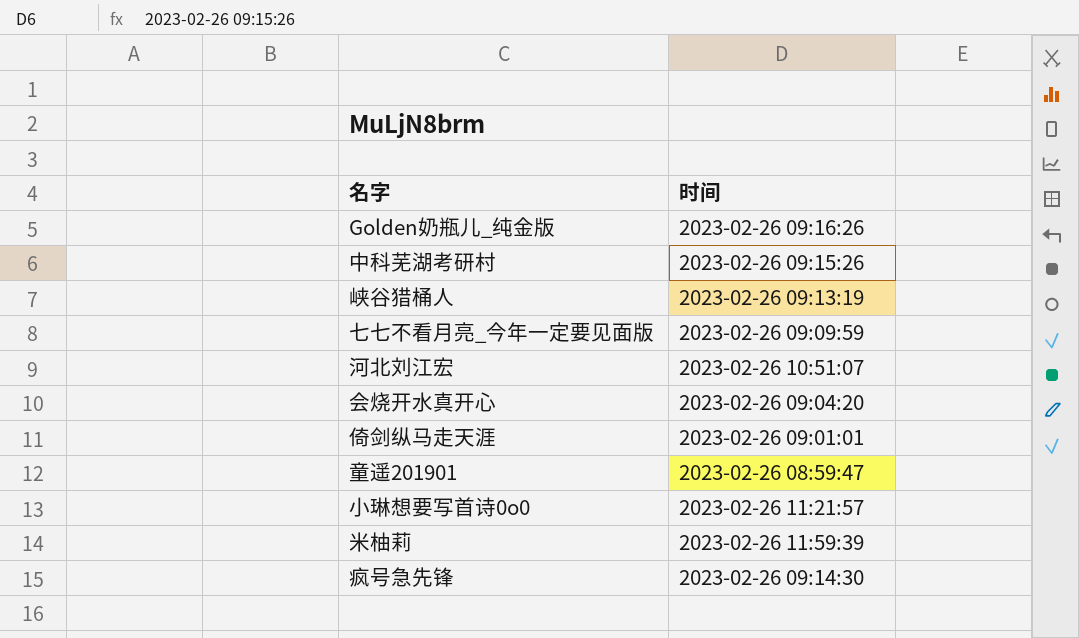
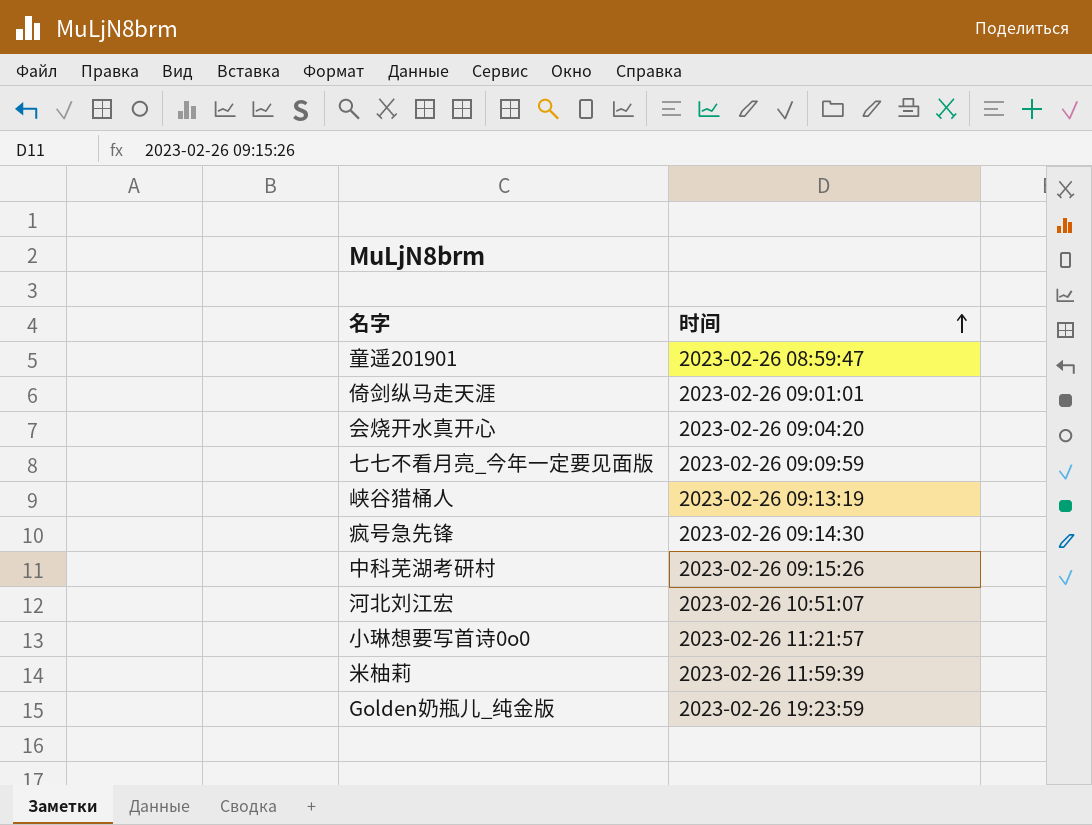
row order: none -> 时间 ascending
Golden奶瓶儿_纯金版 | 时间: 2023-02-26 09:16:26 -> 2023-02-26 19:23:59

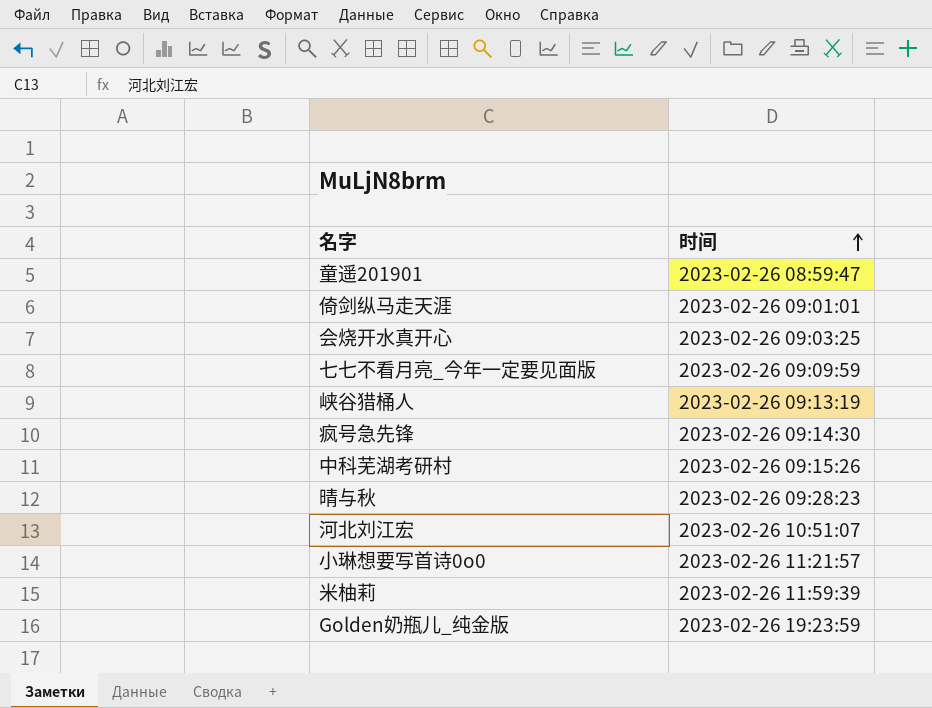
会烧开水真开心 | 时间: 2023-02-26 09:04:20 -> 2023-02-26 09:03:25
row 晴与秋: none -> 2023-02-26 09:28:23

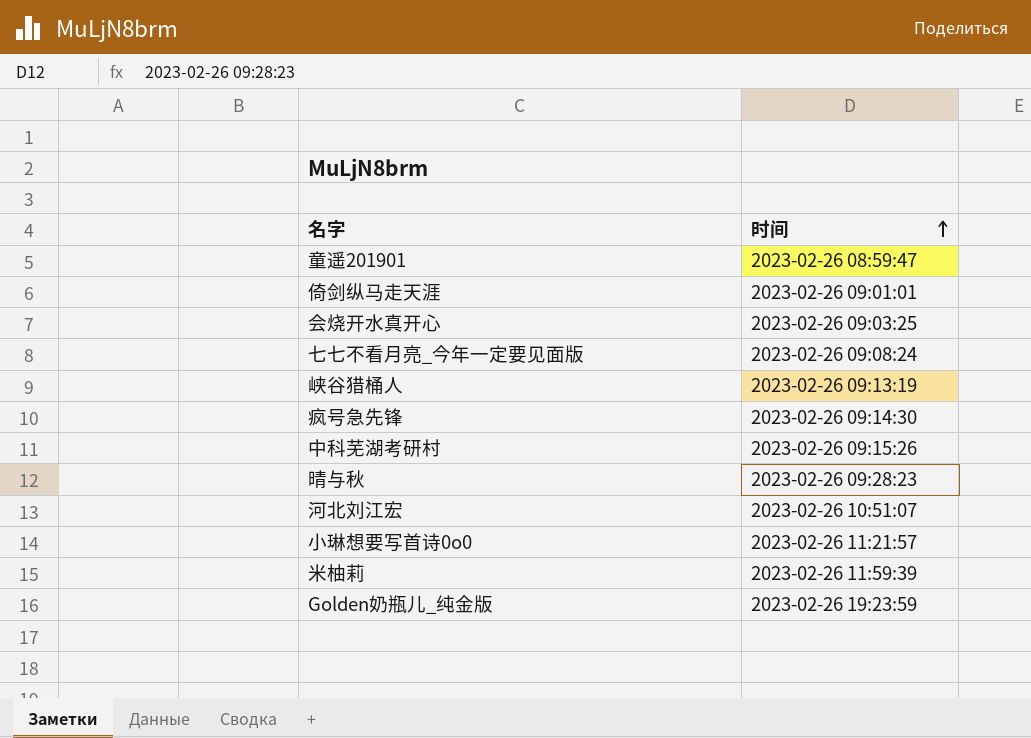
七七不看月亮_今年一定要见面版 | 时间: 2023-02-26 09:09:59 -> 2023-02-26 09:08:24

